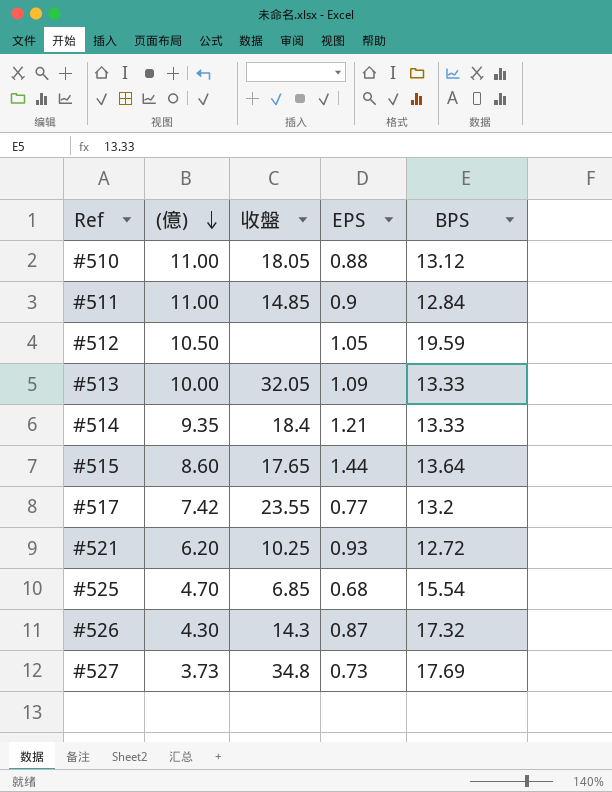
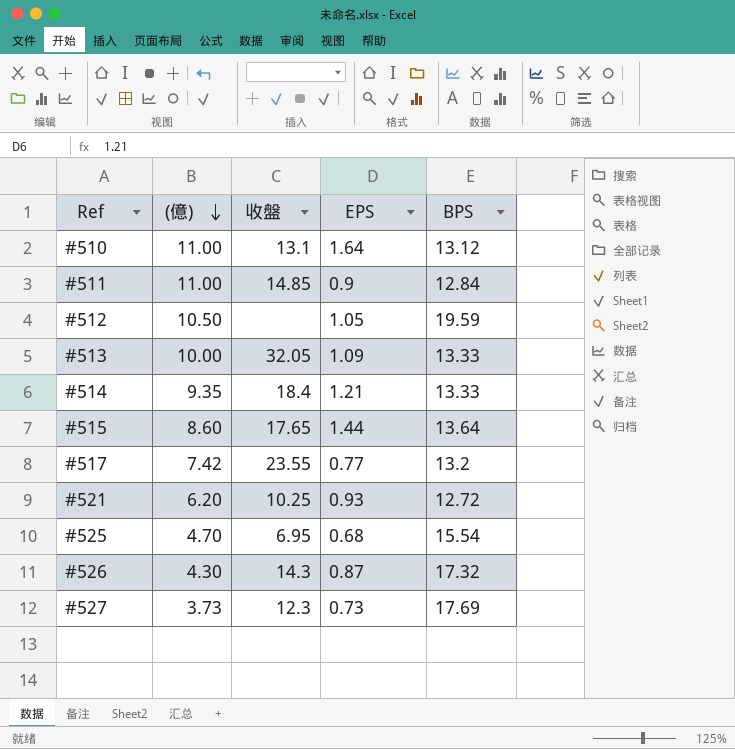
#510 | 收盤: 18.05 -> 13.1
#510 | EPS: 0.88 -> 1.64
#525 | 收盤: 6.85 -> 6.95
#527 | 收盤: 34.8 -> 12.3

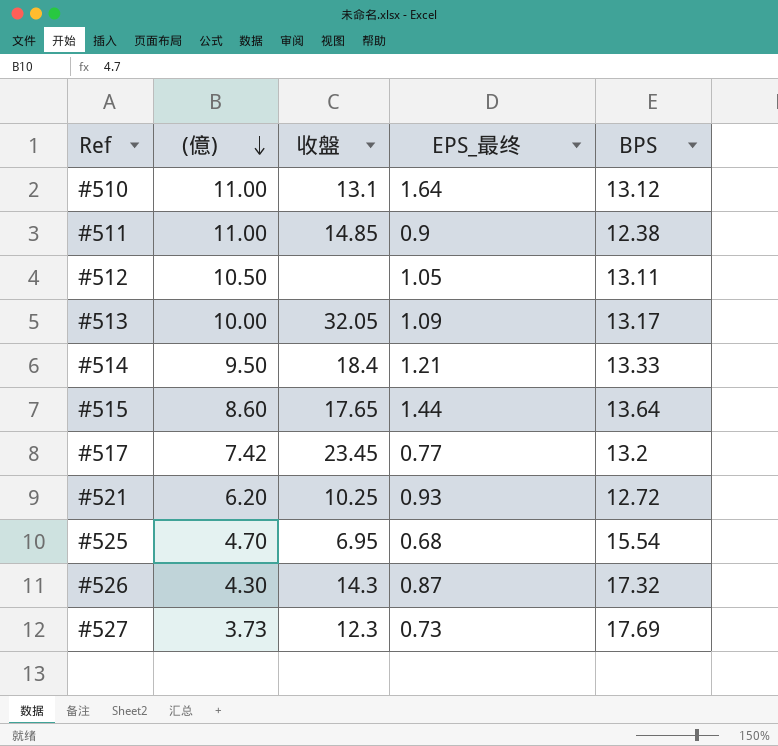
column name: EPS -> EPS_最终
#511 | BPS: 12.84 -> 12.38
#512 | BPS: 19.59 -> 13.11
#513 | BPS: 13.33 -> 13.17
#514 | (億): 9.35 -> 9.50
#517 | 收盤: 23.55 -> 23.45

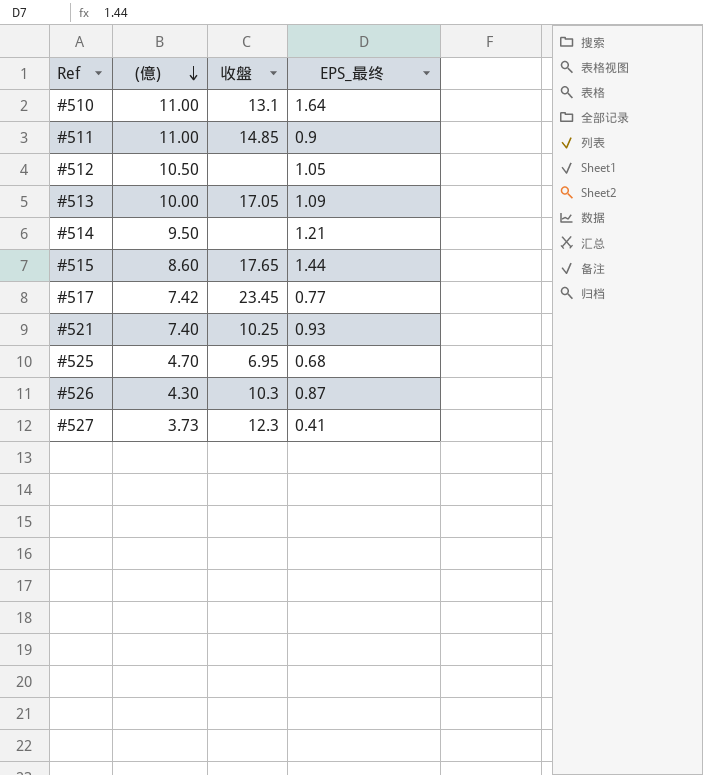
column BPS | position: 5 -> none
#513 | 收盤: 32.05 -> 17.05
#514 | 收盤: 18.4 -> none
#521 | (億): 6.20 -> 7.40
#526 | 收盤: 14.3 -> 10.3
#527 | EPS_最终: 0.73 -> 0.41

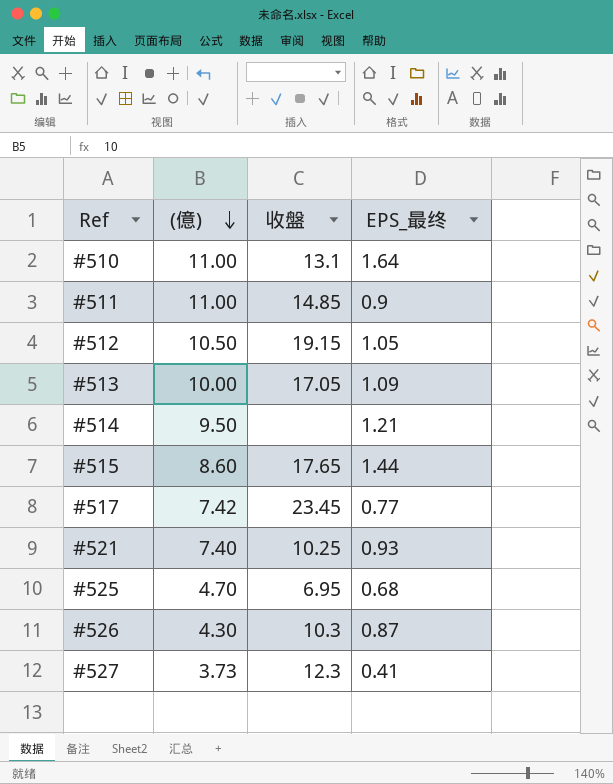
#512 | 收盤: none -> 19.15

